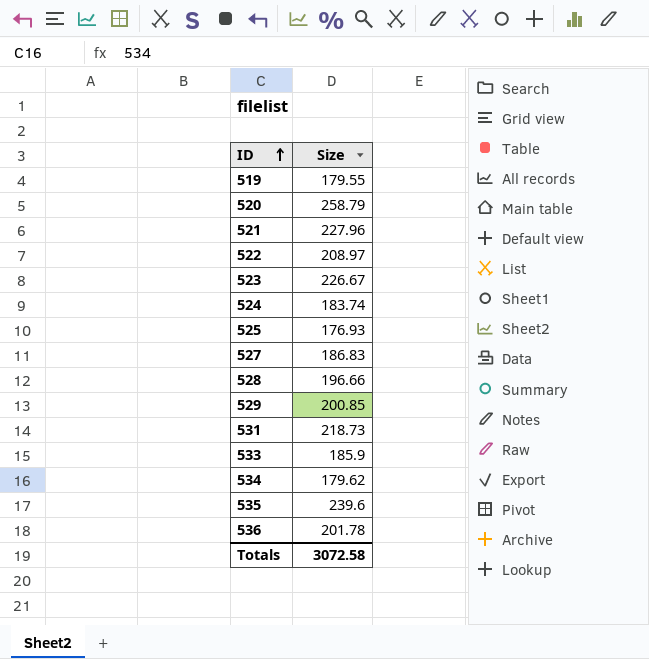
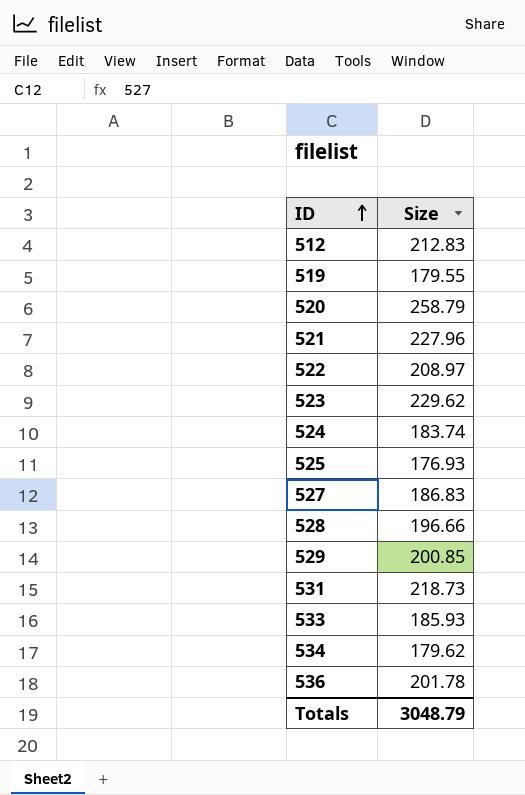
row 535: 239.6 -> none
row 512: none -> 212.83
523 | Size: 226.67 -> 229.62
533 | Size: 185.9 -> 185.93
Totals | Size: 3072.58 -> 3048.79

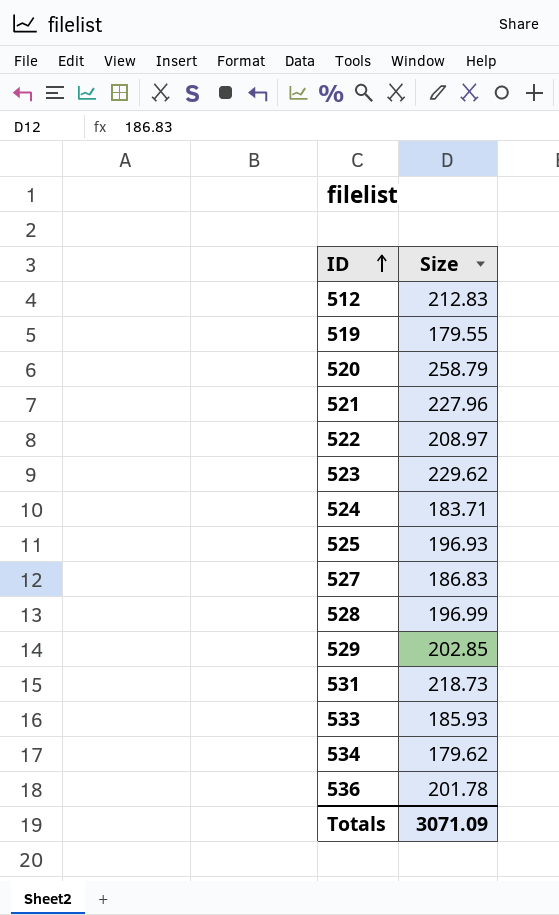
524 | Size: 183.74 -> 183.71
525 | Size: 176.93 -> 196.93
528 | Size: 196.66 -> 196.99
529 | Size: 200.85 -> 202.85
Totals | Size: 3048.79 -> 3071.09

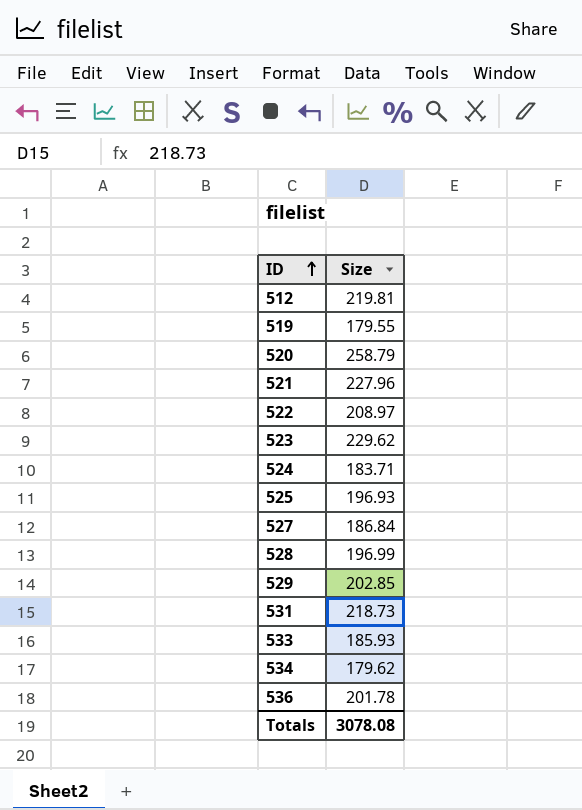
512 | Size: 212.83 -> 219.81
527 | Size: 186.83 -> 186.84
Totals | Size: 3071.09 -> 3078.08

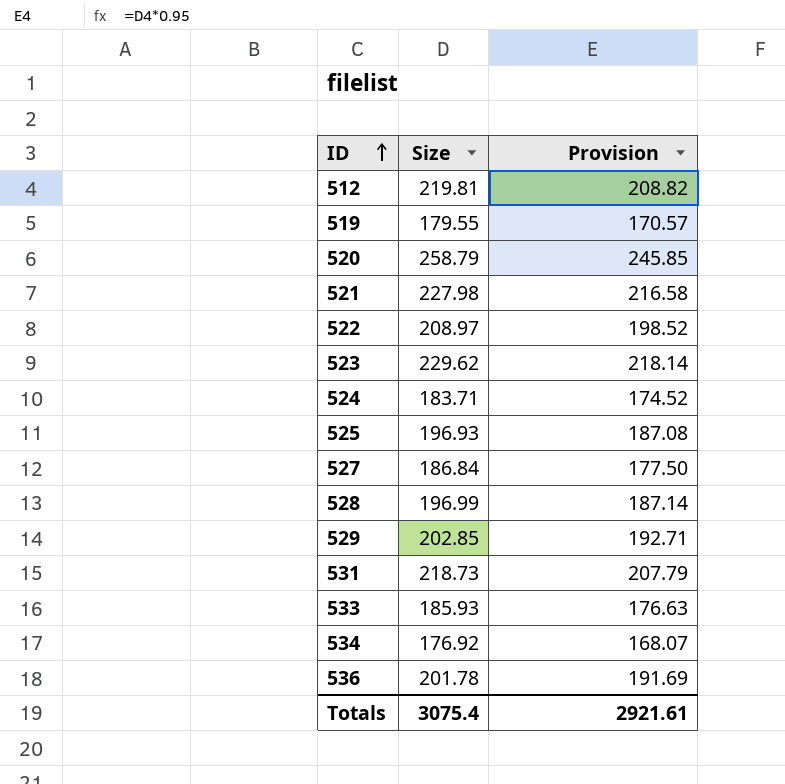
column Provision | formula: none -> [Size] * 0.95
521 | Size: 227.96 -> 227.98
534 | Size: 179.62 -> 176.92
Totals | Size: 3078.08 -> 3075.4

